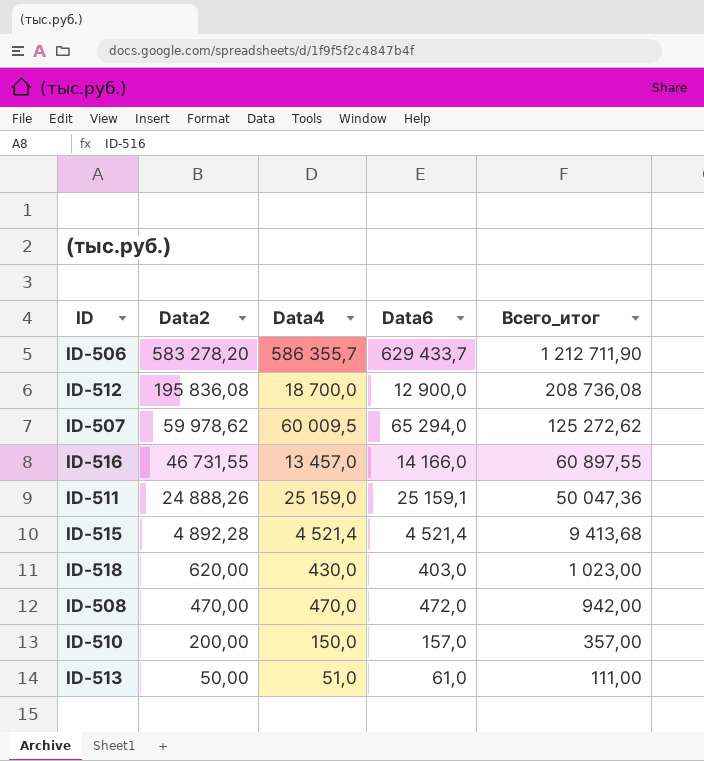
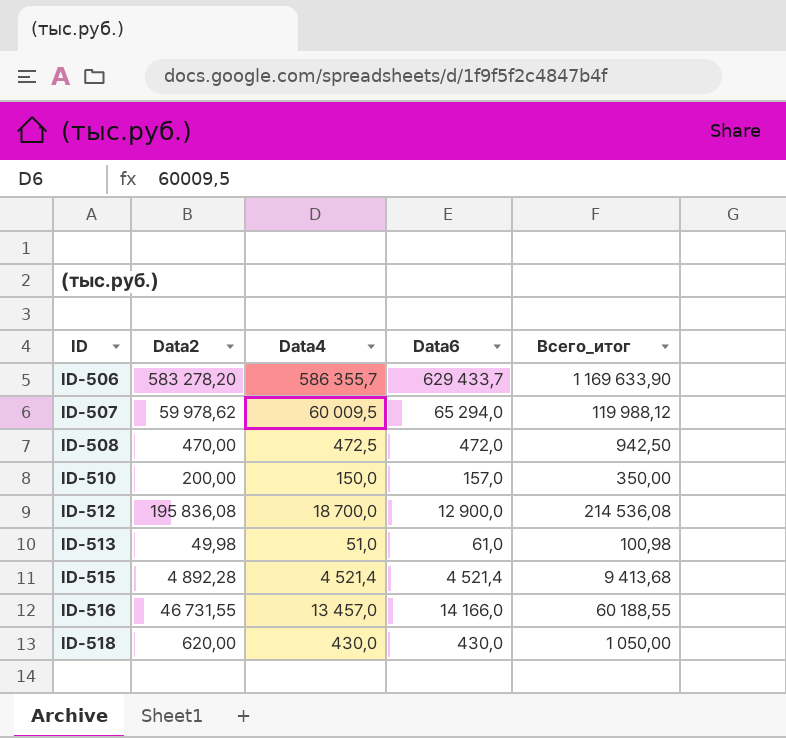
row order: Data2 descending -> ID ascending
column Всего_итог | formula: [Data2] + [Data6] -> [Data2] + [Data4]
row ID-511: 24 888,26 | 25 159,0 | 25 159,1 | 50 047,36 -> none
ID-508 | Data4: 470,0 -> 472,5
ID-513 | Data2: 50,00 -> 49,98
ID-518 | Data6: 403,0 -> 430,0

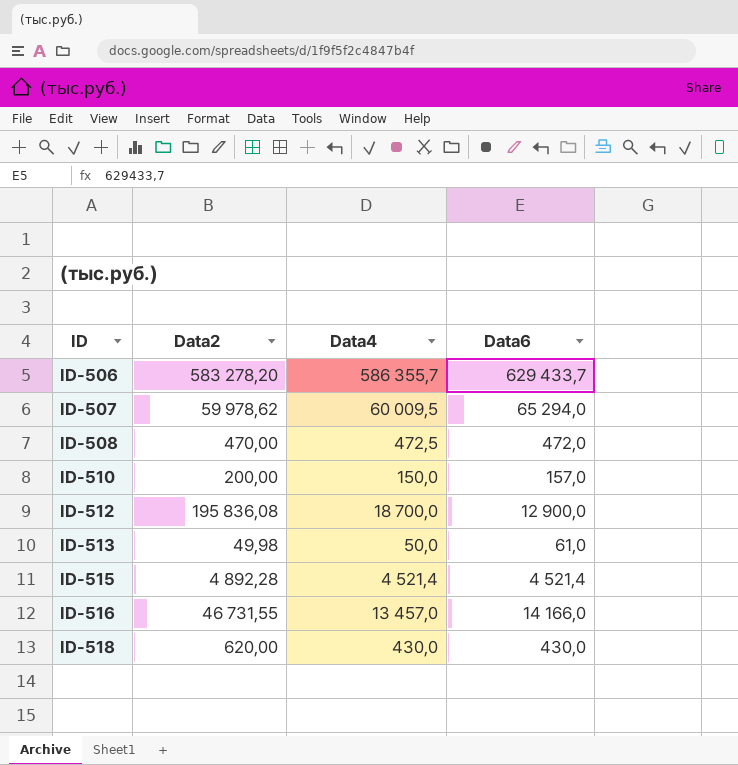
column Всего_итог | formula: [Data2] + [Data4] -> none
ID-513 | Data4: 51,0 -> 50,0

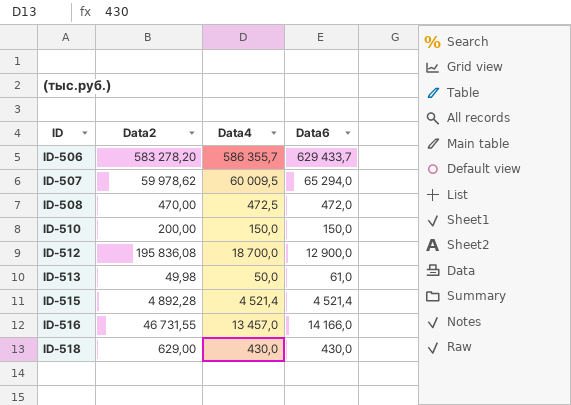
ID-510 | Data6: 157,0 -> 150,0
ID-518 | Data2: 620,00 -> 629,00

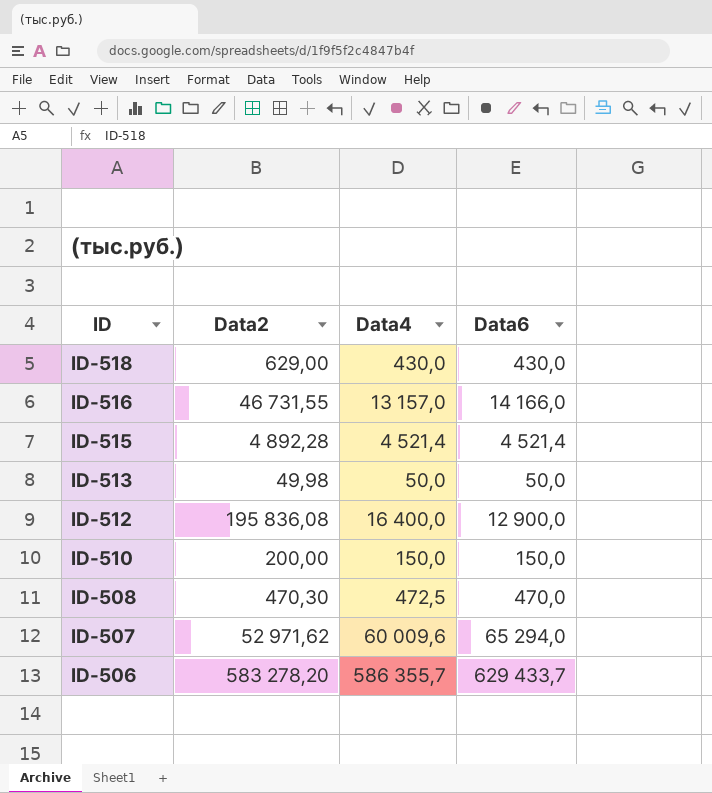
row order: ID ascending -> ID descending
ID-516 | Data4: 13 457,0 -> 13 157,0
ID-513 | Data6: 61,0 -> 50,0
ID-512 | Data4: 18 700,0 -> 16 400,0
ID-508 | Data2: 470,00 -> 470,30
ID-508 | Data6: 472,0 -> 470,0
ID-507 | Data2: 59 978,62 -> 52 971,62
ID-507 | Data4: 60 009,5 -> 60 009,6

